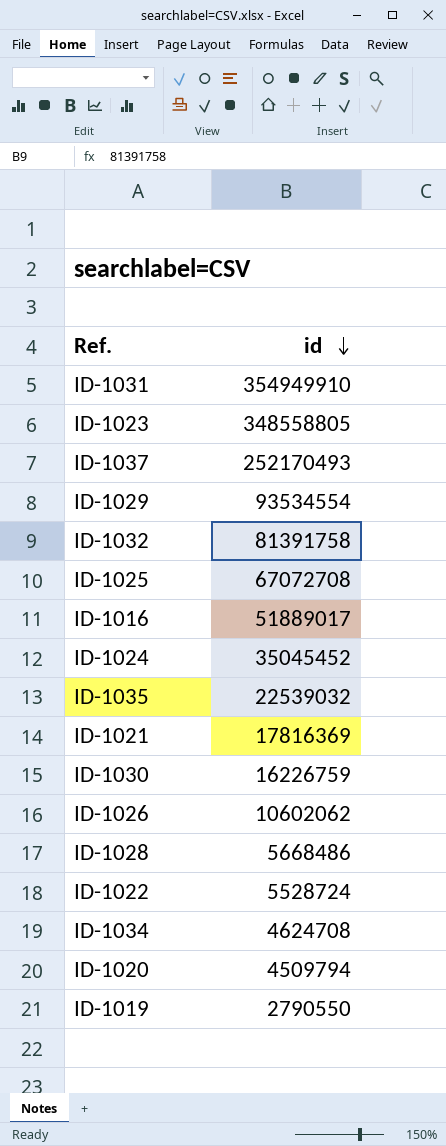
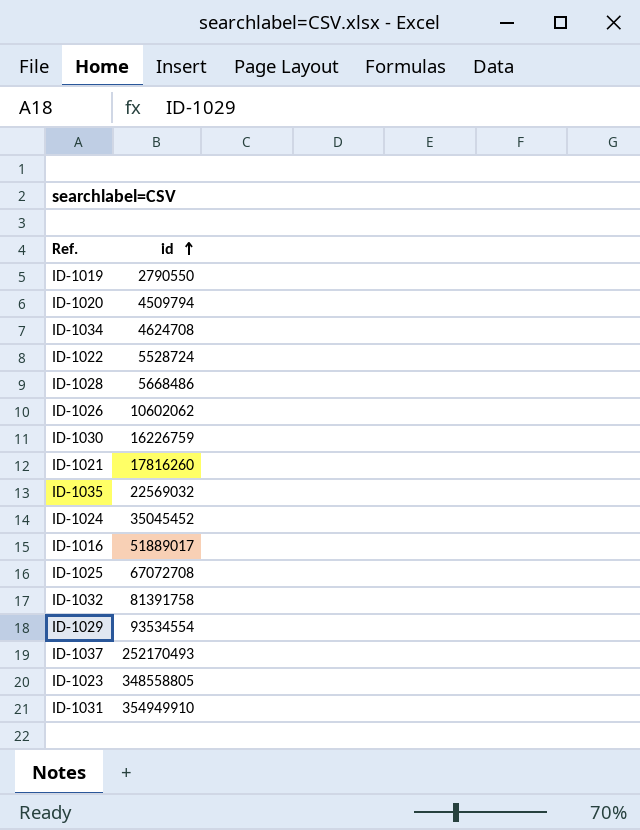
row order: id descending -> id ascending
ID-1021 | id: 17816369 -> 17816260
ID-1035 | id: 22539032 -> 22569032

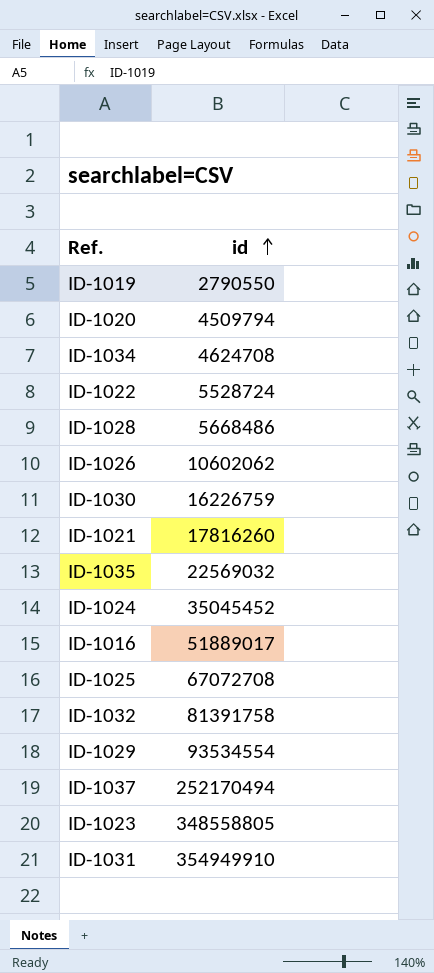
ID-1037 | id: 252170493 -> 252170494

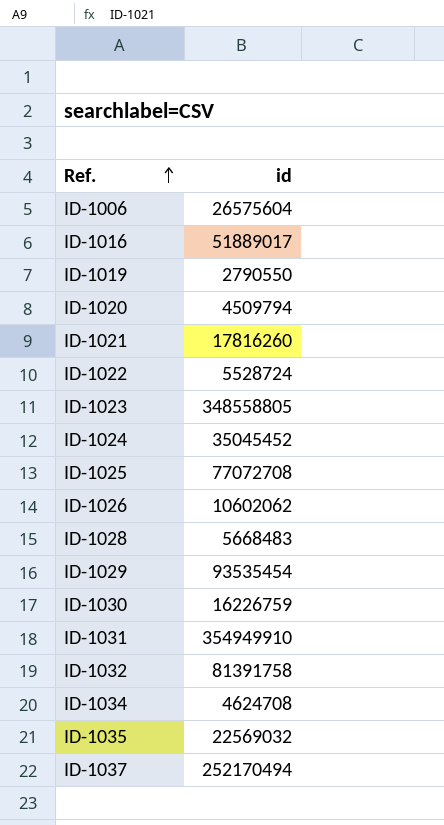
row order: id ascending -> Ref. ascending
row ID-1006: none -> 26575604
ID-1025 | id: 67072708 -> 77072708
ID-1028 | id: 5668486 -> 5668483
ID-1029 | id: 93534554 -> 93535454

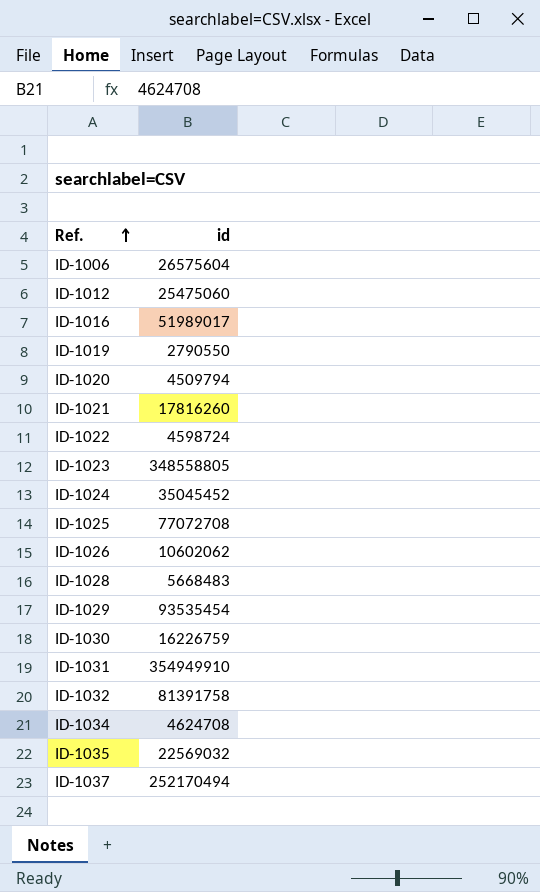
row ID-1012: none -> 25475060
ID-1016 | id: 51889017 -> 51989017
ID-1022 | id: 5528724 -> 4598724

